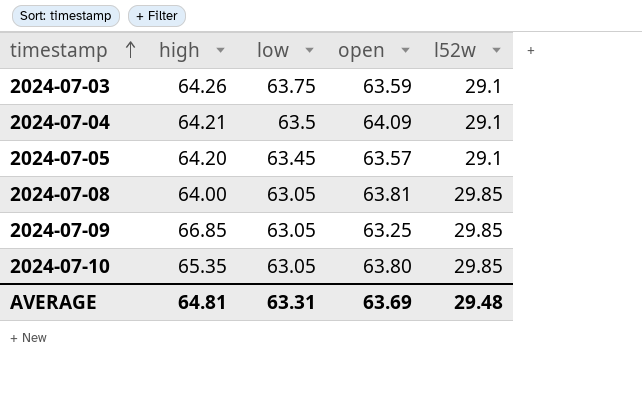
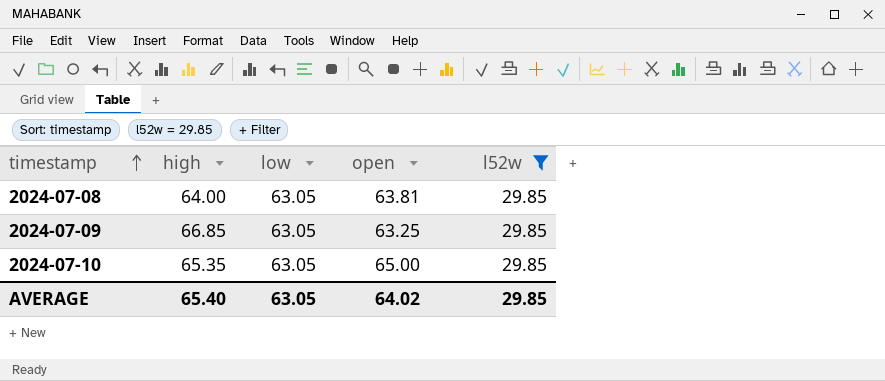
filter: none -> l52w = 29.85
2024-07-10 | open: 63.80 -> 65.00
AVERAGE | high: 64.81 -> 65.40
AVERAGE | low: 63.31 -> 63.05
AVERAGE | open: 63.69 -> 64.02
AVERAGE | l52w: 29.48 -> 29.85

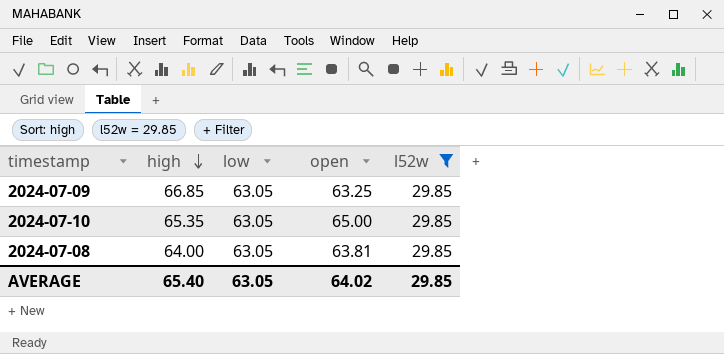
row order: timestamp ascending -> high descending

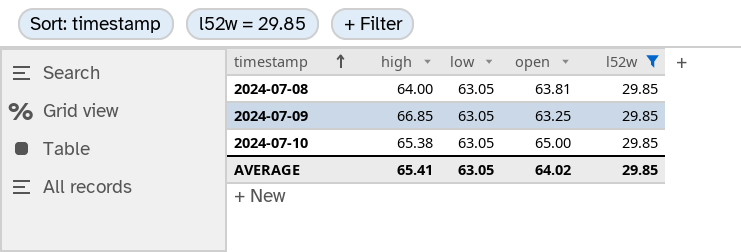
row order: high descending -> timestamp ascending
2024-07-10 | high: 65.35 -> 65.38
AVERAGE | high: 65.40 -> 65.41

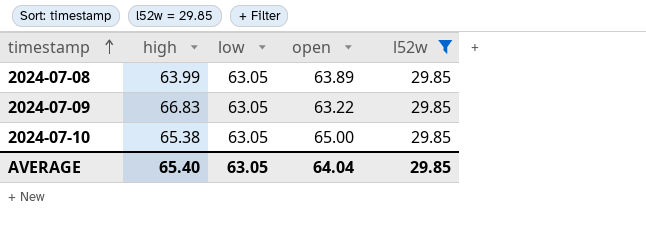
2024-07-08 | high: 64.00 -> 63.99
2024-07-08 | open: 63.81 -> 63.89
2024-07-09 | high: 66.85 -> 66.83
2024-07-09 | open: 63.25 -> 63.22
AVERAGE | high: 65.41 -> 65.40
AVERAGE | open: 64.02 -> 64.04

